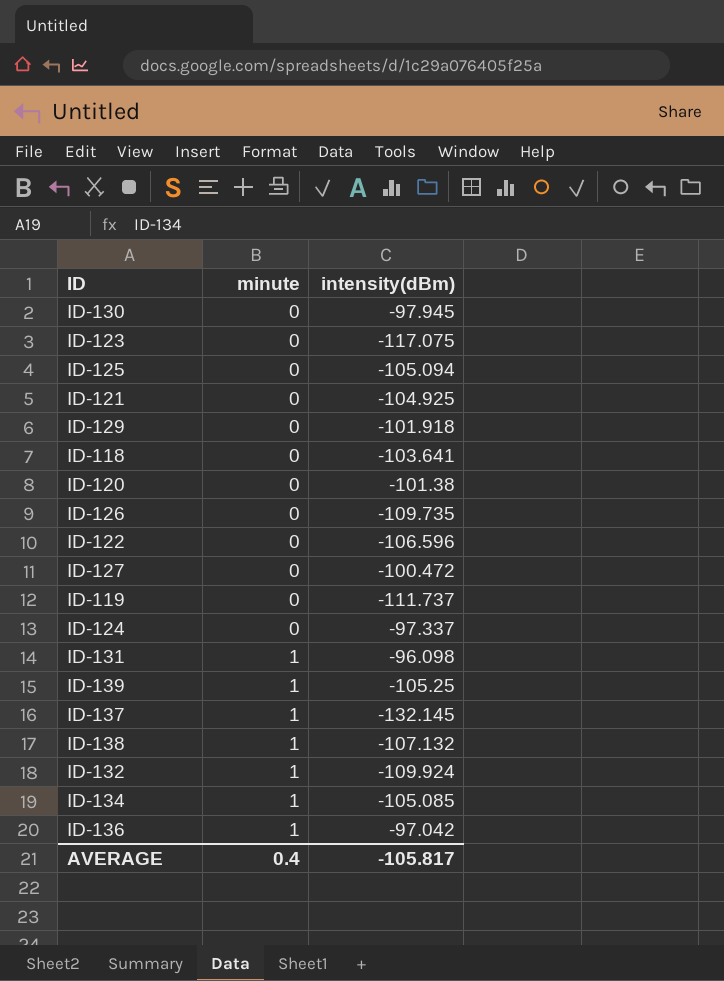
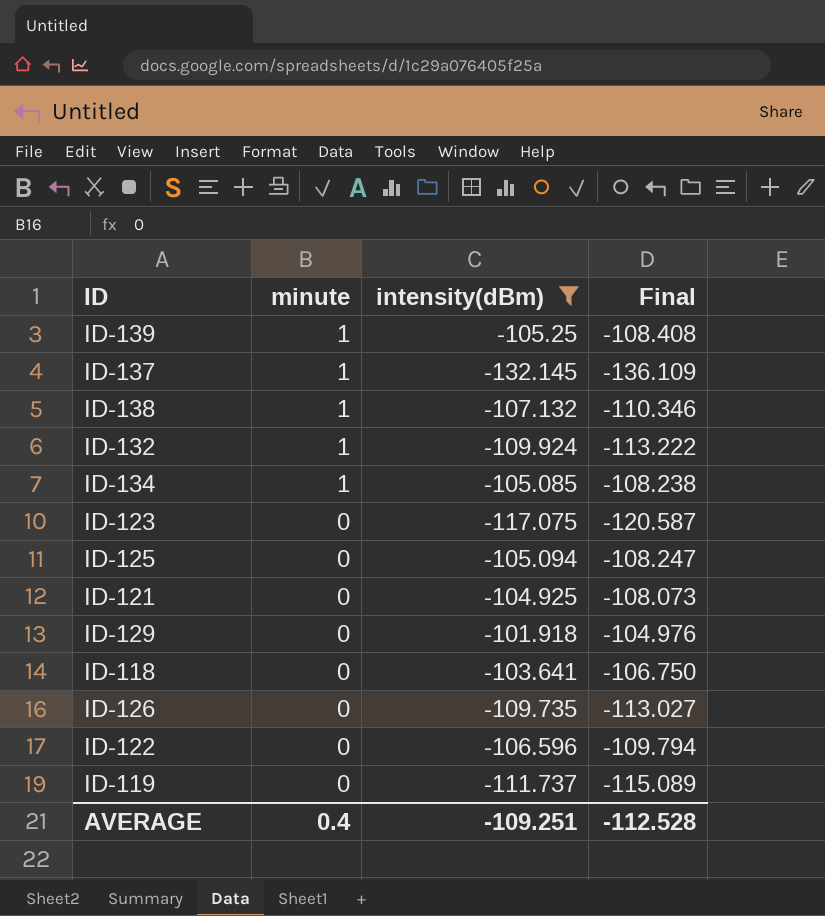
filter: none -> intensity(dBm) <= -101.918
row order: minute ascending -> minute descending
column Final | formula: none -> [intensity(dBm)] * 1.03
AVERAGE | intensity(dBm): -105.817 -> -109.251

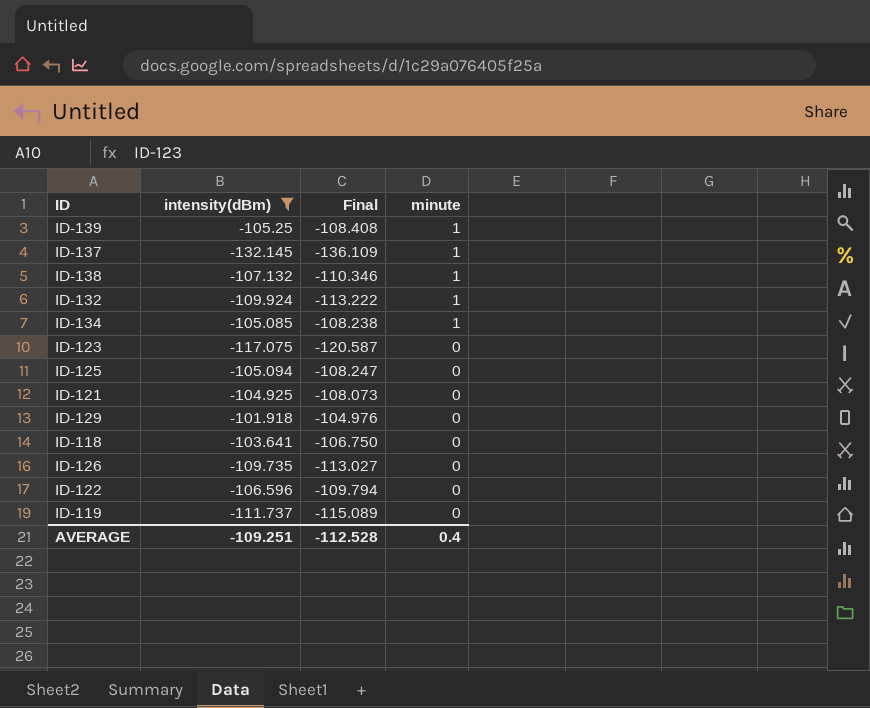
column minute | position: 2 -> 4

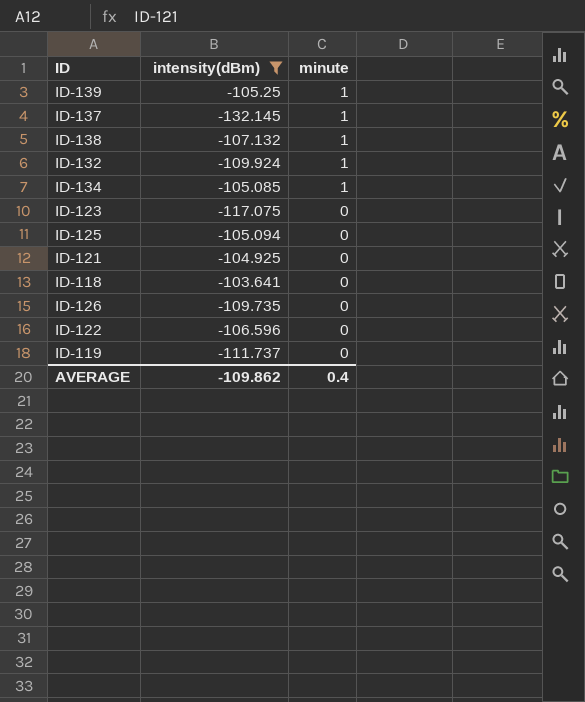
column Final | formula: [intensity(dBm)] * 1.03 -> none
row ID-129: -101.918 | -104.976 | 0 -> none
AVERAGE | intensity(dBm): -109.251 -> -109.862

